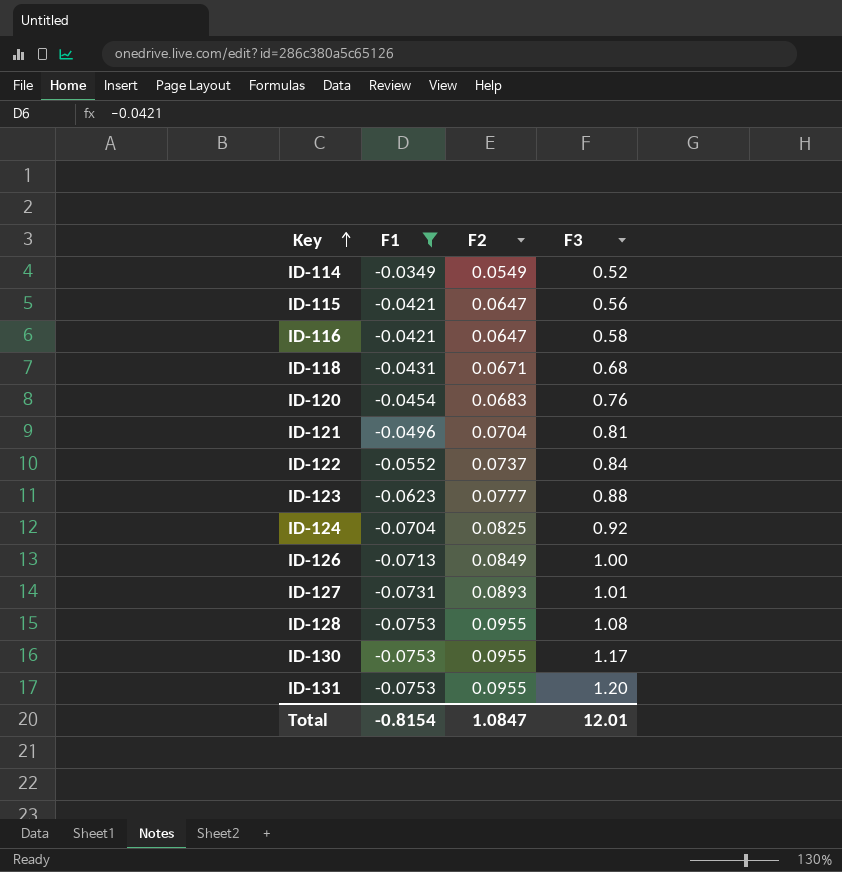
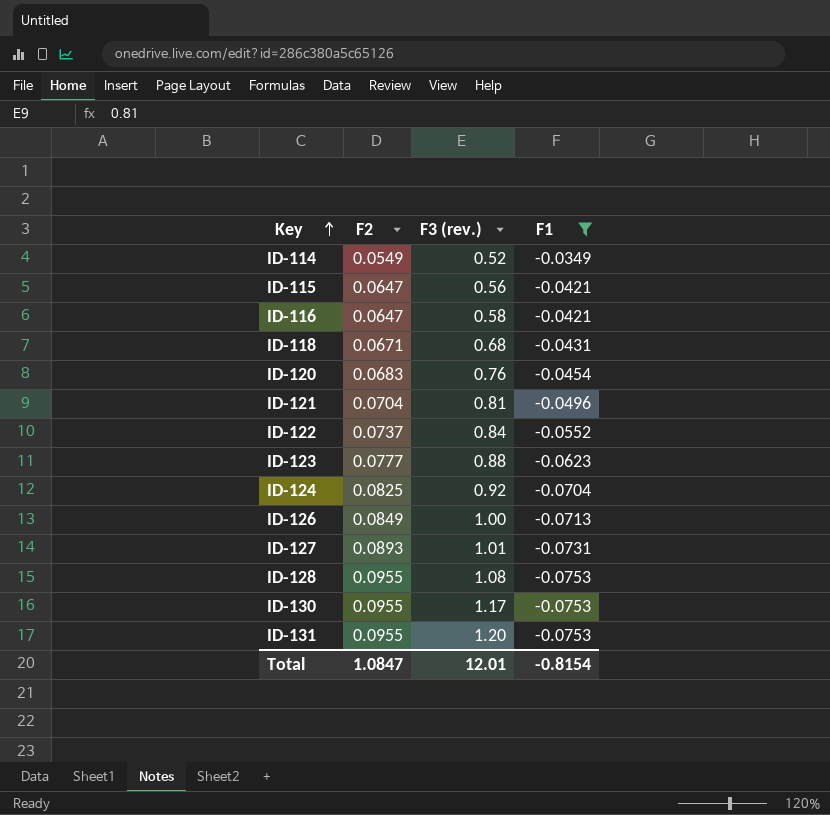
column name: F3 -> F3 (rev.)
column F1 | position: 2 -> 4

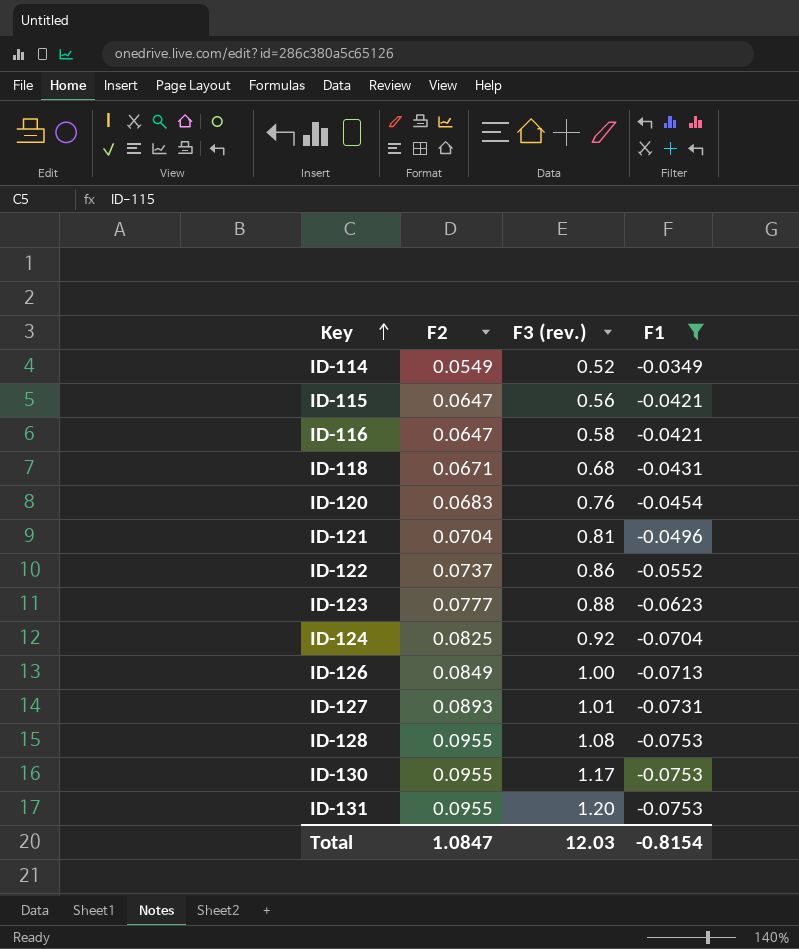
ID-122 | F3 (rev.): 0.84 -> 0.86
Total | F3 (rev.): 12.01 -> 12.03

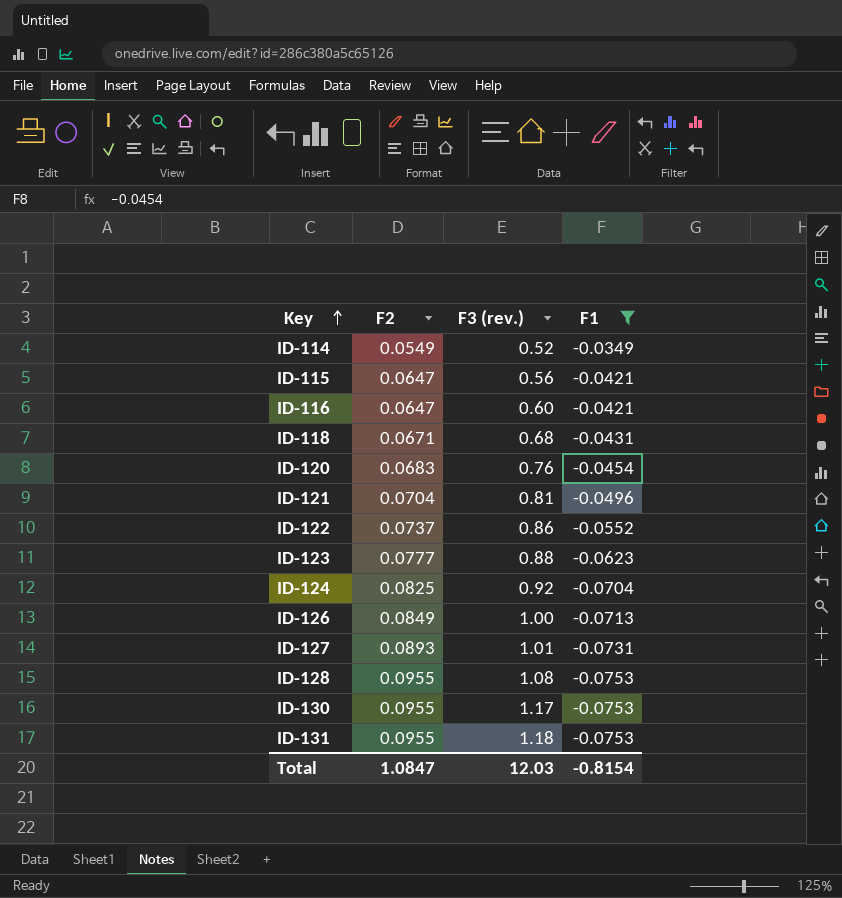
ID-116 | F3 (rev.): 0.58 -> 0.60
ID-131 | F3 (rev.): 1.20 -> 1.18

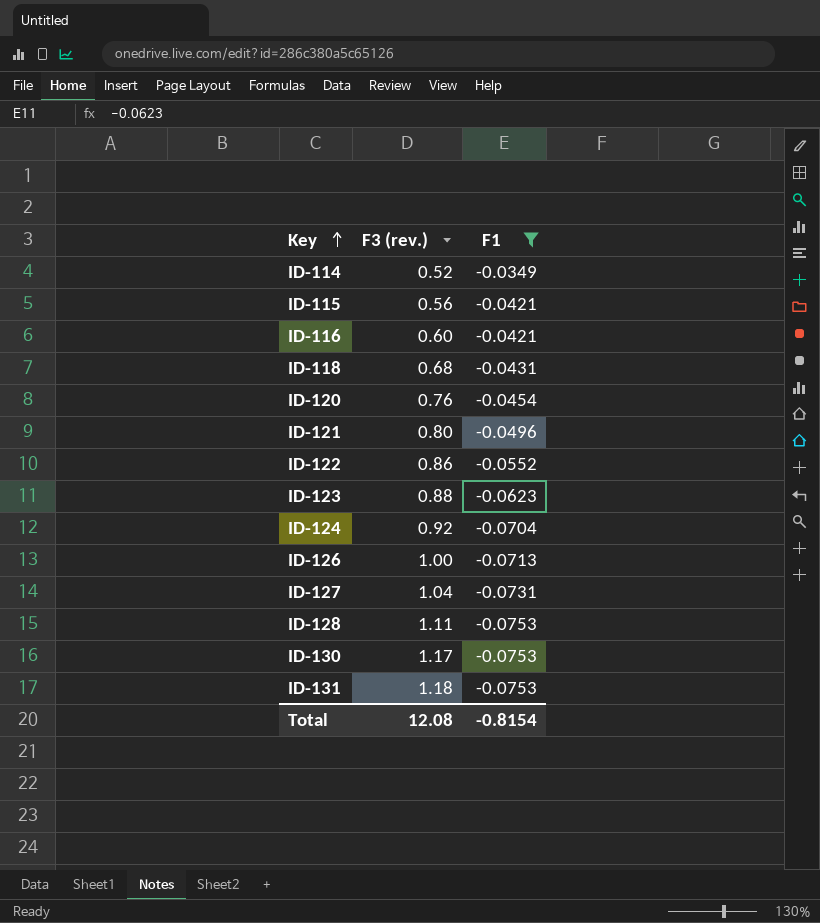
column F2 | position: 2 -> none
ID-121 | F3 (rev.): 0.81 -> 0.80
ID-127 | F3 (rev.): 1.01 -> 1.04
ID-128 | F3 (rev.): 1.08 -> 1.11
Total | F3 (rev.): 12.03 -> 12.08

